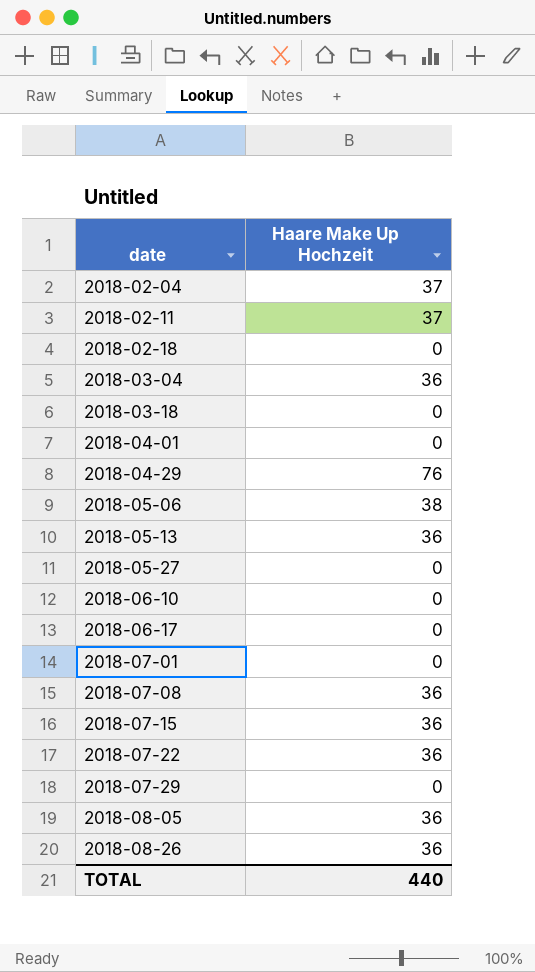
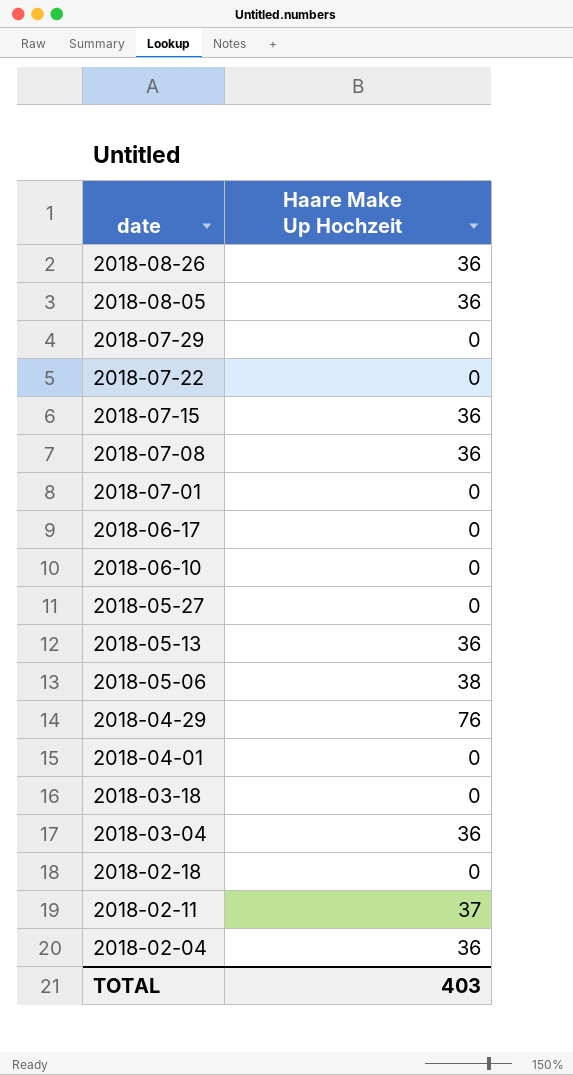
row order: date ascending -> date descending
2018-07-22 | Haare Make Up Hochzeit: 36 -> 0
2018-02-04 | Haare Make Up Hochzeit: 37 -> 36
TOTAL | Haare Make Up Hochzeit: 440 -> 403

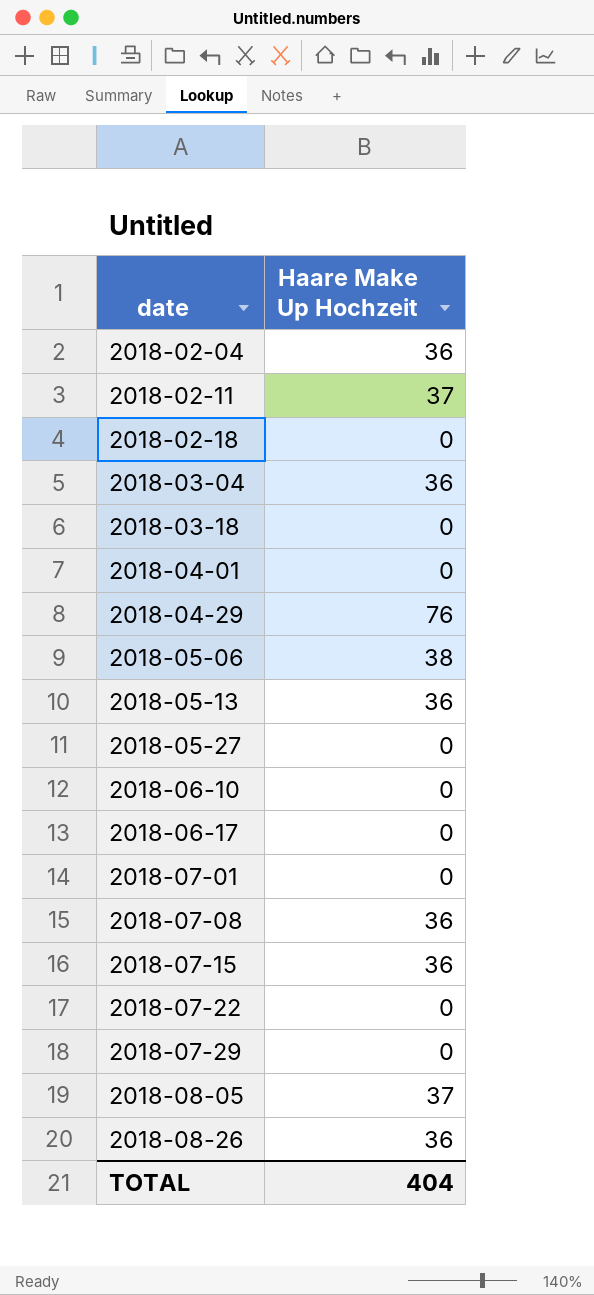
row order: date descending -> date ascending
2018-08-05 | Haare Make Up Hochzeit: 36 -> 37
TOTAL | Haare Make Up Hochzeit: 403 -> 404

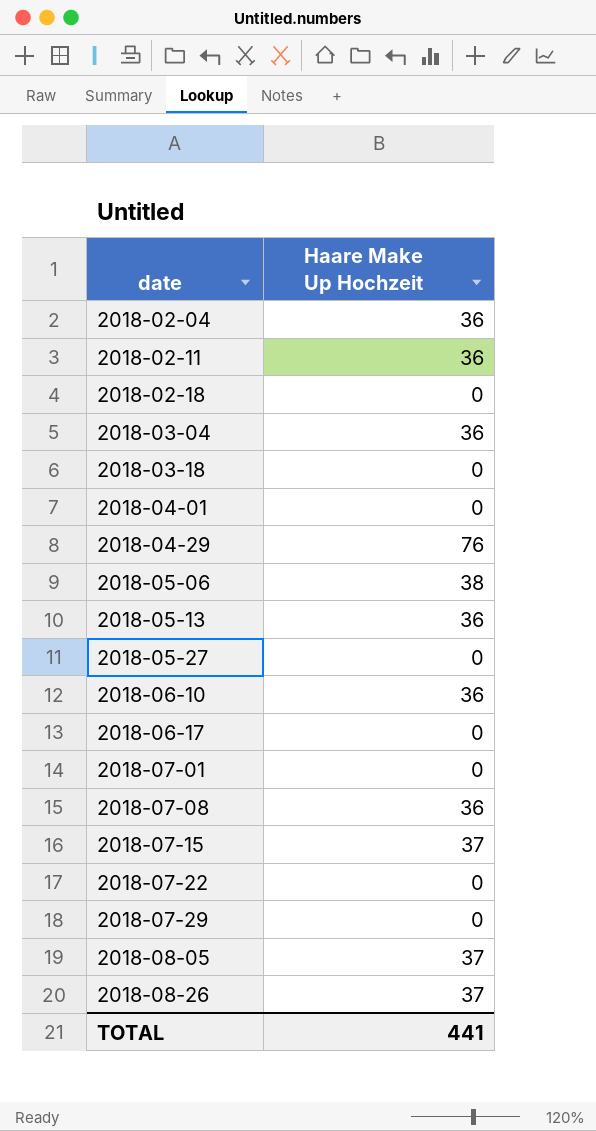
2018-02-11 | Haare Make Up Hochzeit: 37 -> 36
2018-06-10 | Haare Make Up Hochzeit: 0 -> 36
2018-07-15 | Haare Make Up Hochzeit: 36 -> 37
2018-08-26 | Haare Make Up Hochzeit: 36 -> 37
TOTAL | Haare Make Up Hochzeit: 404 -> 441

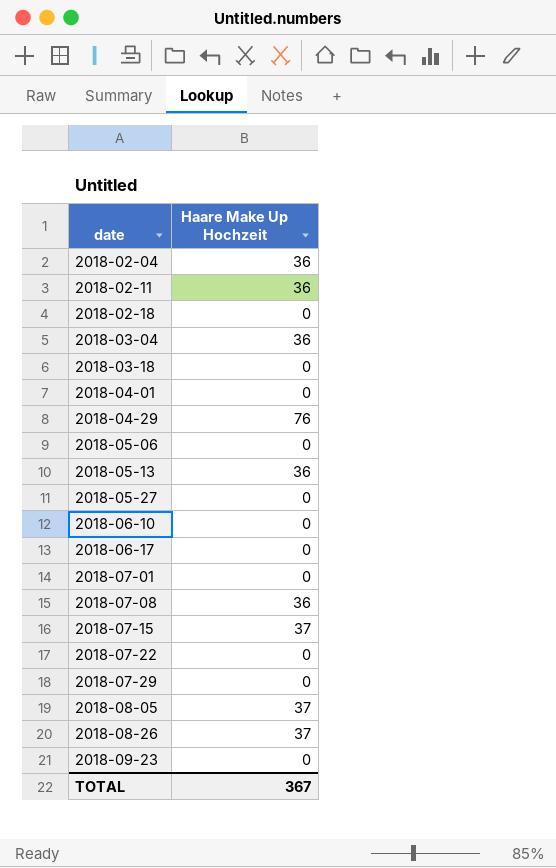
2018-05-06 | Haare Make Up Hochzeit: 38 -> 0
2018-06-10 | Haare Make Up Hochzeit: 36 -> 0
row 2018-09-23: none -> 0
TOTAL | Haare Make Up Hochzeit: 441 -> 367

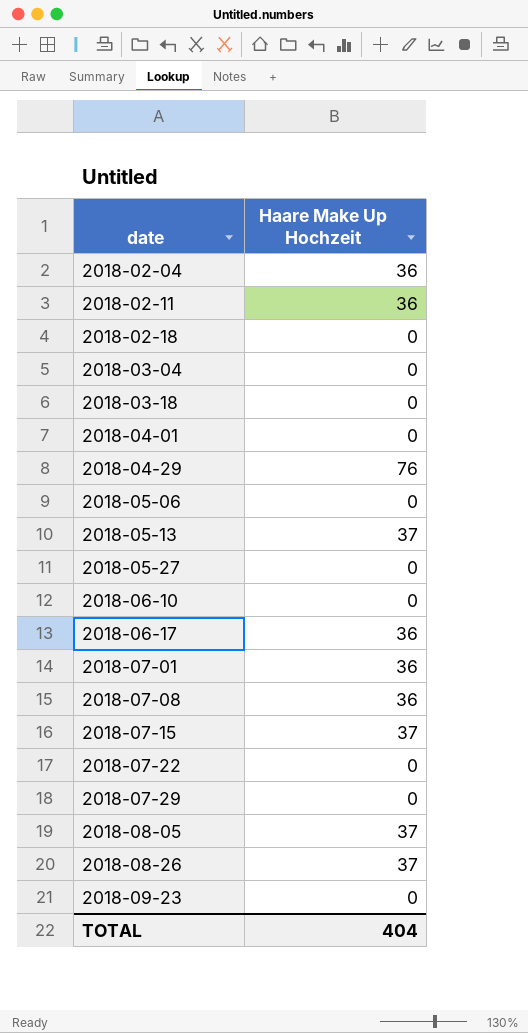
2018-03-04 | Haare Make Up Hochzeit: 36 -> 0
2018-05-13 | Haare Make Up Hochzeit: 36 -> 37
2018-06-17 | Haare Make Up Hochzeit: 0 -> 36
2018-07-01 | Haare Make Up Hochzeit: 0 -> 36
TOTAL | Haare Make Up Hochzeit: 367 -> 404

